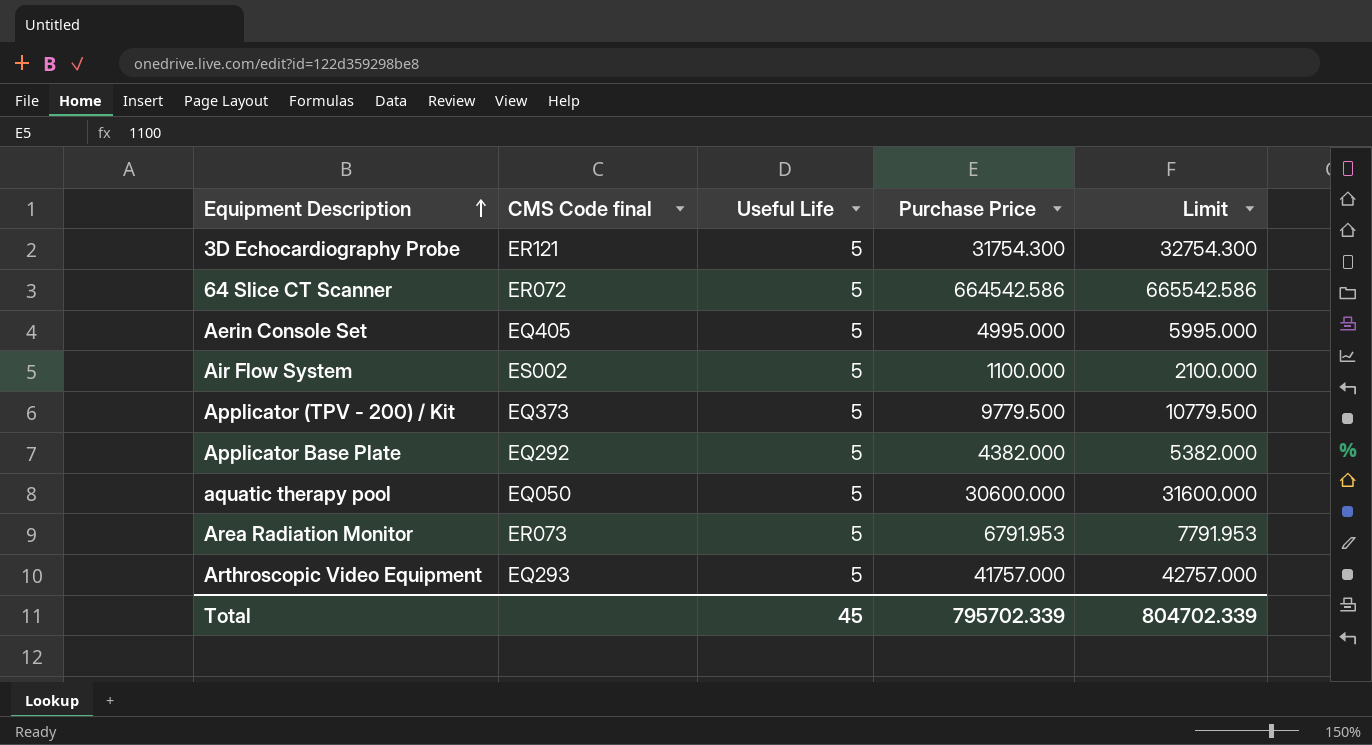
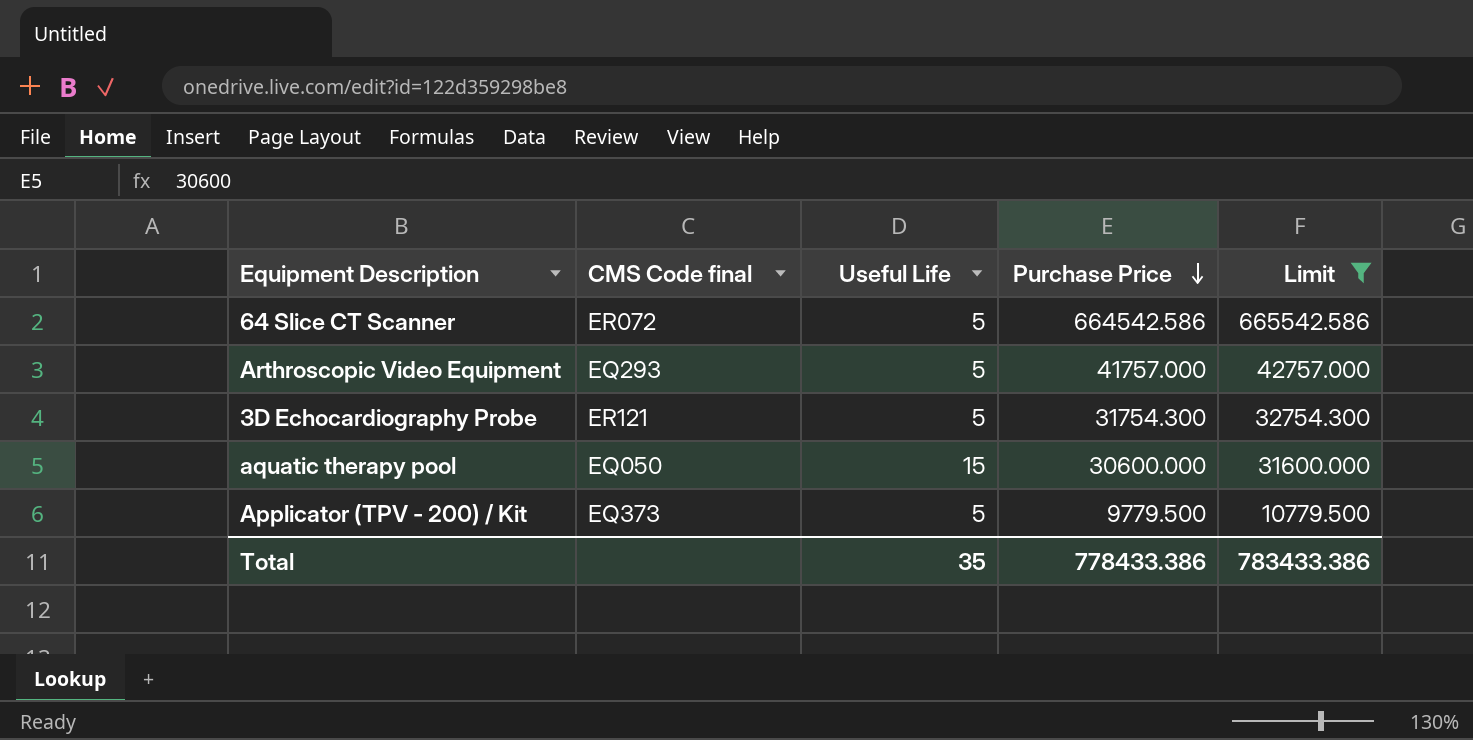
filter: none -> Limit >= 10779.500
row order: Equipment Description ascending -> Purchase Price descending
aquatic therapy pool | Useful Life: 5 -> 15
Total | Useful Life: 45 -> 35
Total | Purchase Price: 795702.339 -> 778433.386
Total | Limit: 804702.339 -> 783433.386

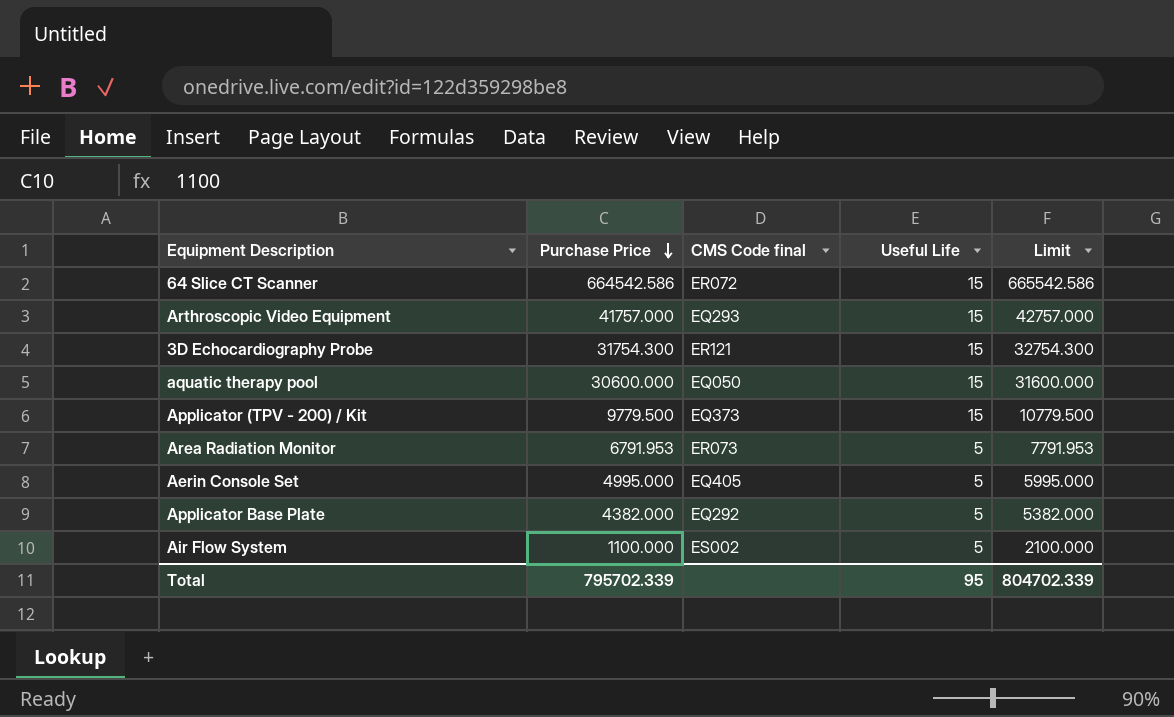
filter: Limit >= 10779.500 -> none
column Purchase Price | position: 4 -> 2
64 Slice CT Scanner | Useful Life: 5 -> 15
Arthroscopic Video Equipment | Useful Life: 5 -> 15
3D Echocardiography Probe | Useful Life: 5 -> 15
Applicator (TPV - 200) / Kit | Useful Life: 5 -> 15
Total | Purchase Price: 778433.386 -> 795702.339
Total | Useful Life: 35 -> 95
Total | Limit: 783433.386 -> 804702.339

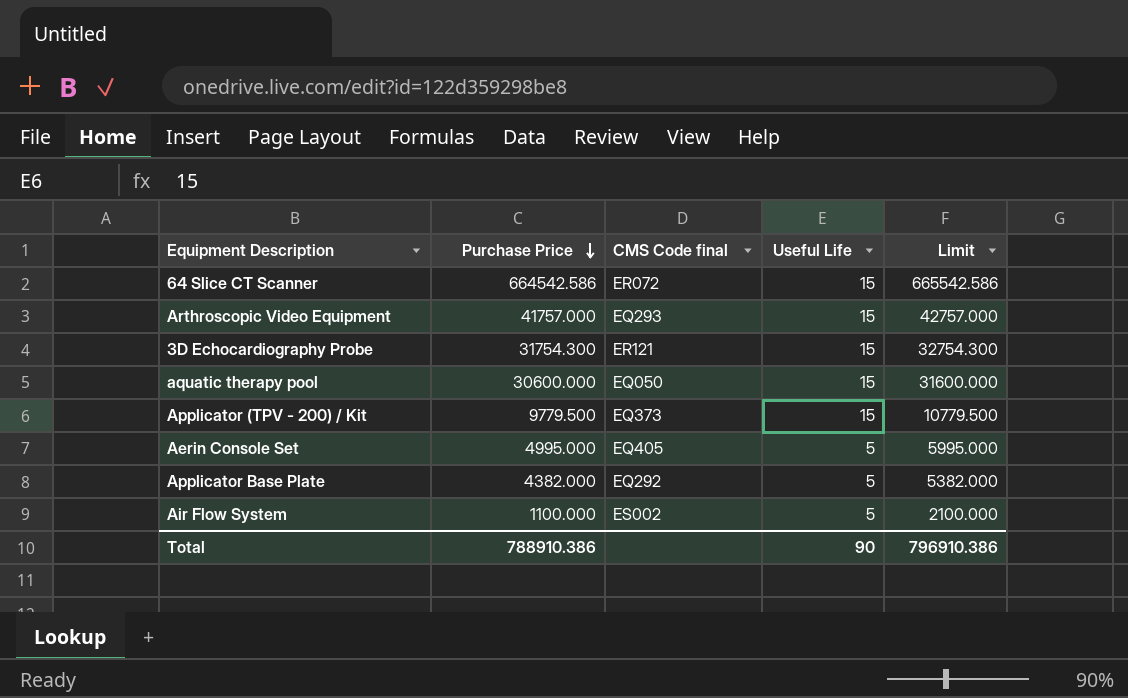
row Area Radiation Monitor: 6791.953 | ER073 | 5 | 7791.953 -> none
Total | Purchase Price: 795702.339 -> 788910.386
Total | Useful Life: 95 -> 90
Total | Limit: 804702.339 -> 796910.386

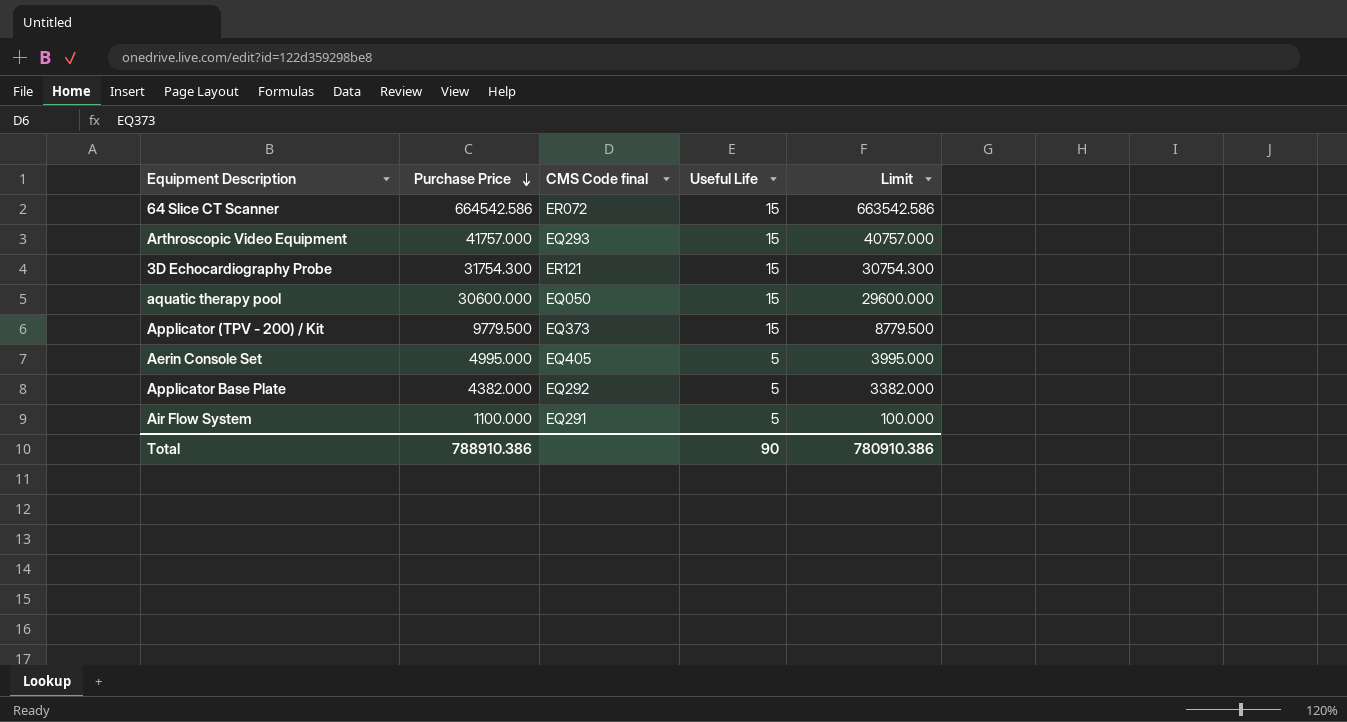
column Limit | formula: [Purchase Price] + 1000 -> [Purchase Price] - 1000
Air Flow System | CMS Code final: ES002 -> EQ291
Total | Limit: 796910.386 -> 780910.386

